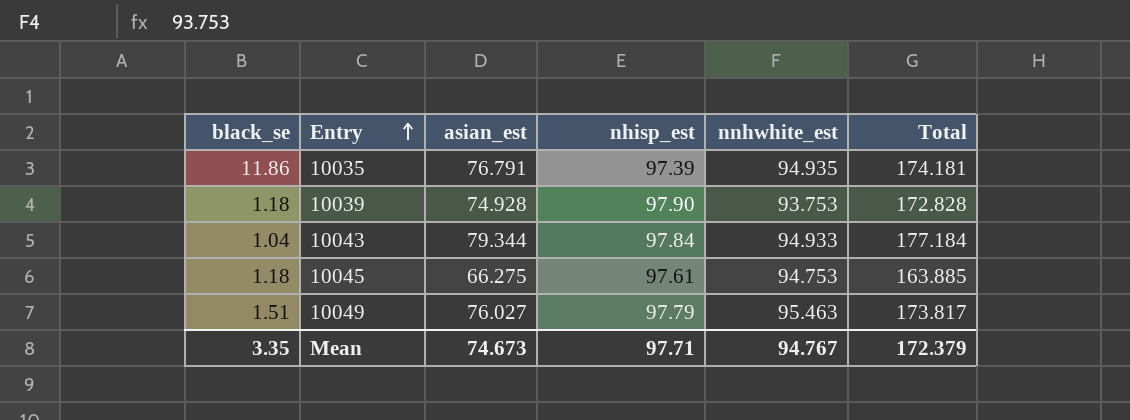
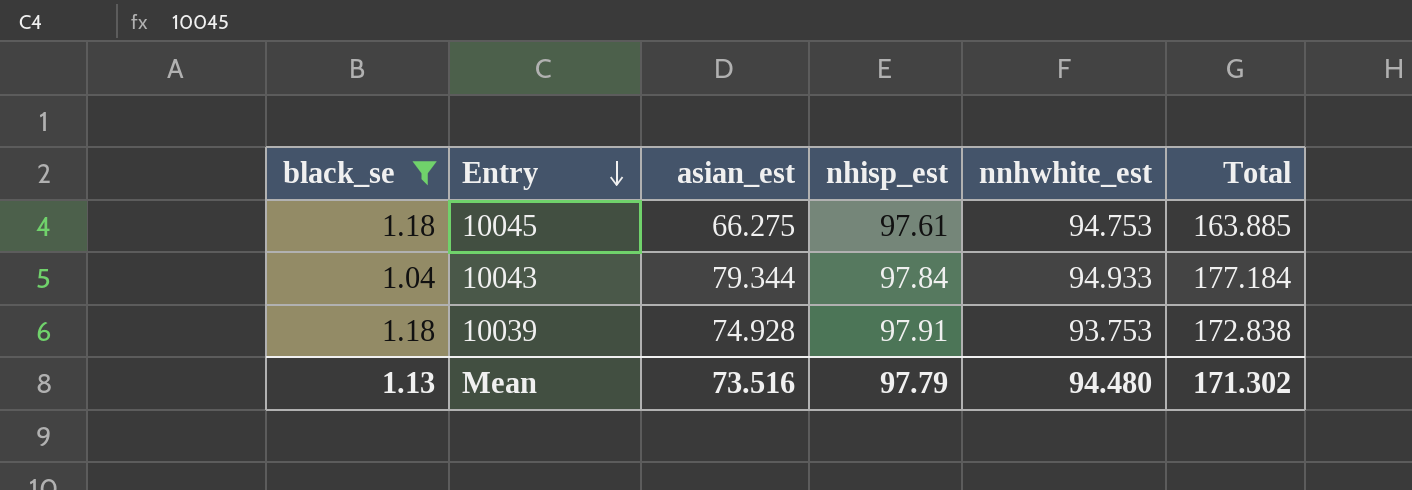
filter: none -> black_se <= 1.18
row order: Entry ascending -> Entry descending
10039 | nhisp_est: 97.90 -> 97.91
10039 | Total: 172.828 -> 172.838
Mean | black_se: 3.35 -> 1.13
Mean | asian_est: 74.673 -> 73.516
Mean | nhisp_est: 97.71 -> 97.79
Mean | nnhwhite_est: 94.767 -> 94.480
Mean | Total: 172.379 -> 171.302

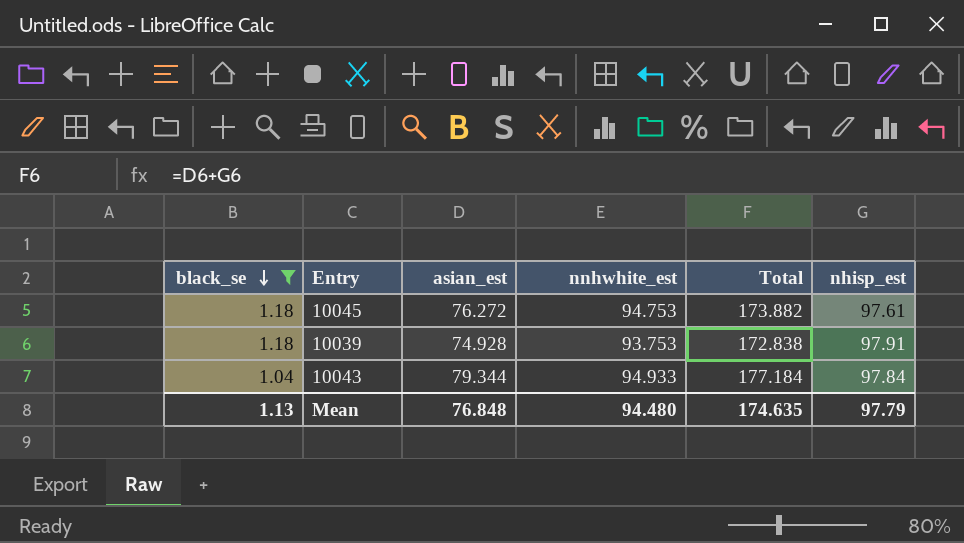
row order: Entry descending -> black_se descending
column nhisp_est | position: 4 -> 6
10045 | asian_est: 66.275 -> 76.272
10045 | Total: 163.885 -> 173.882
Mean | asian_est: 73.516 -> 76.848
Mean | Total: 171.302 -> 174.635

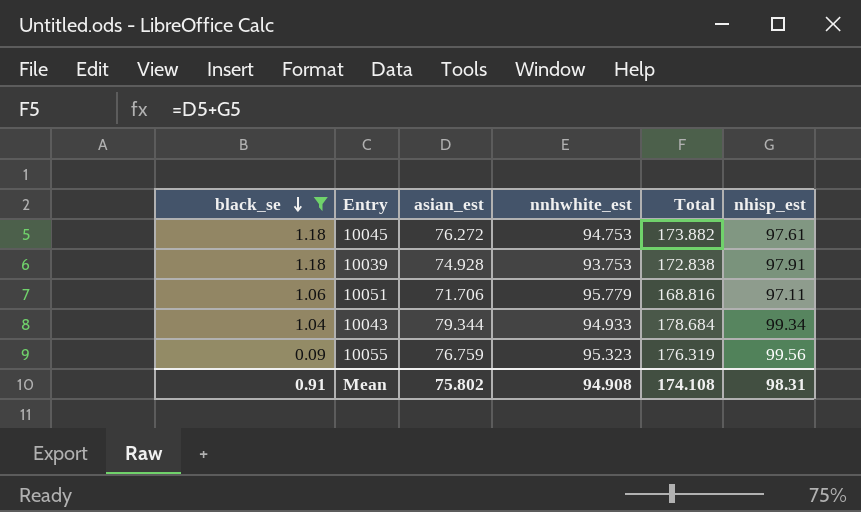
row 10051: none -> 1.06 | 71.706 | 95.779 | 168.816 | 97.11
10043 | Total: 177.184 -> 178.684
10043 | nhisp_est: 97.84 -> 99.34
row 10055: none -> 0.09 | 76.759 | 95.323 | 176.319 | 99.56
Mean | black_se: 1.13 -> 0.91
Mean | asian_est: 76.848 -> 75.802
Mean | nnhwhite_est: 94.480 -> 94.908
Mean | Total: 174.635 -> 174.108
Mean | nhisp_est: 97.79 -> 98.31

